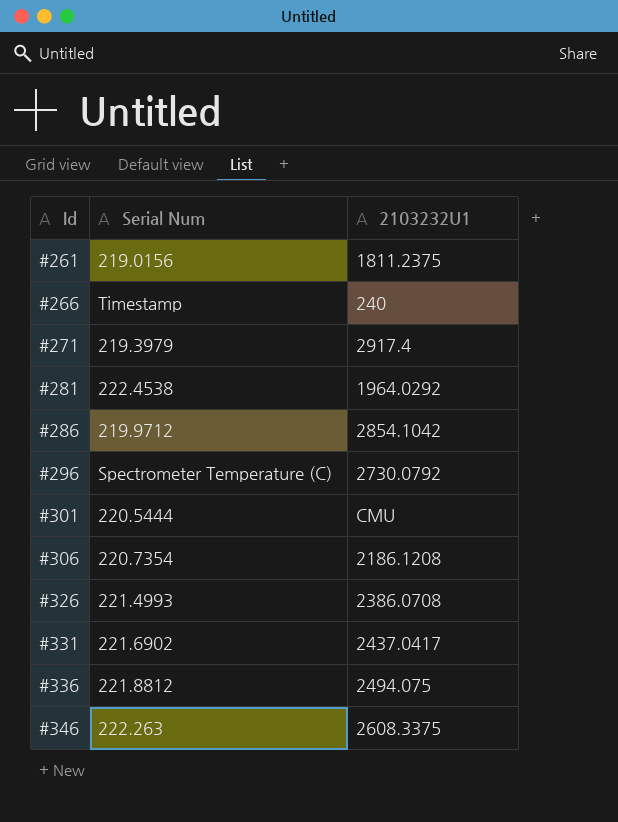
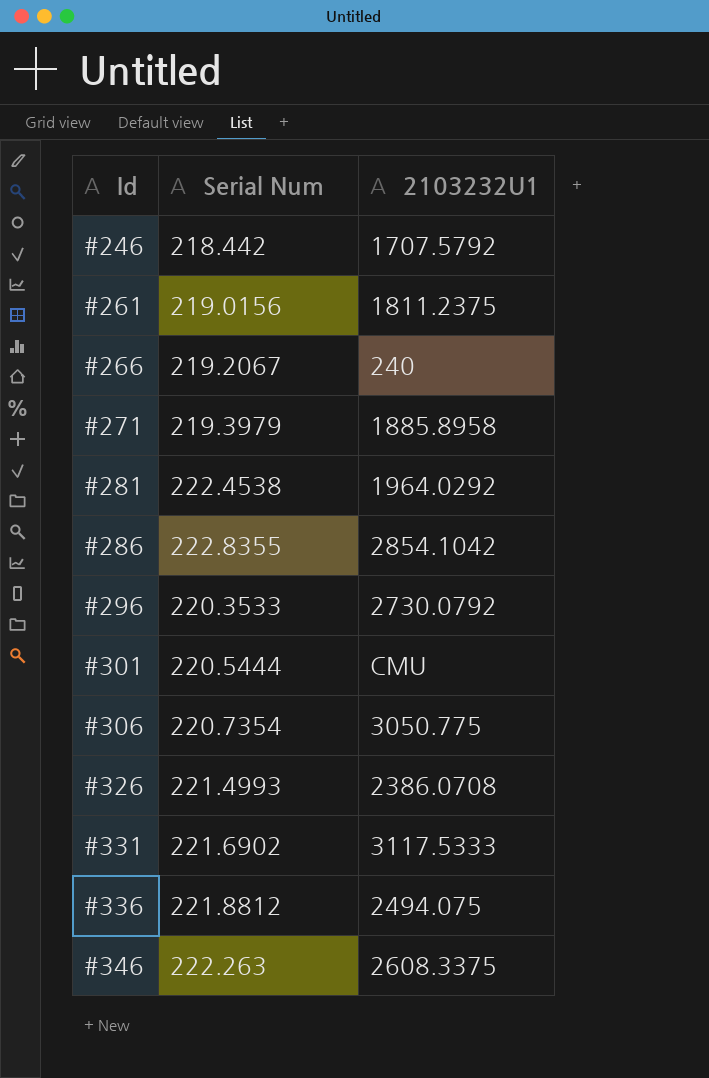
row #246: none -> 218.442 | 1707.5792
#266 | Serial Num: Timestamp -> 219.2067
#271 | 2103232U1: 2917.4 -> 1885.8958
#286 | Serial Num: 219.9712 -> 222.8355
#296 | Serial Num: Spectrometer Temperature (C) -> 220.3533
#306 | 2103232U1: 2186.1208 -> 3050.775
#331 | 2103232U1: 2437.0417 -> 3117.5333

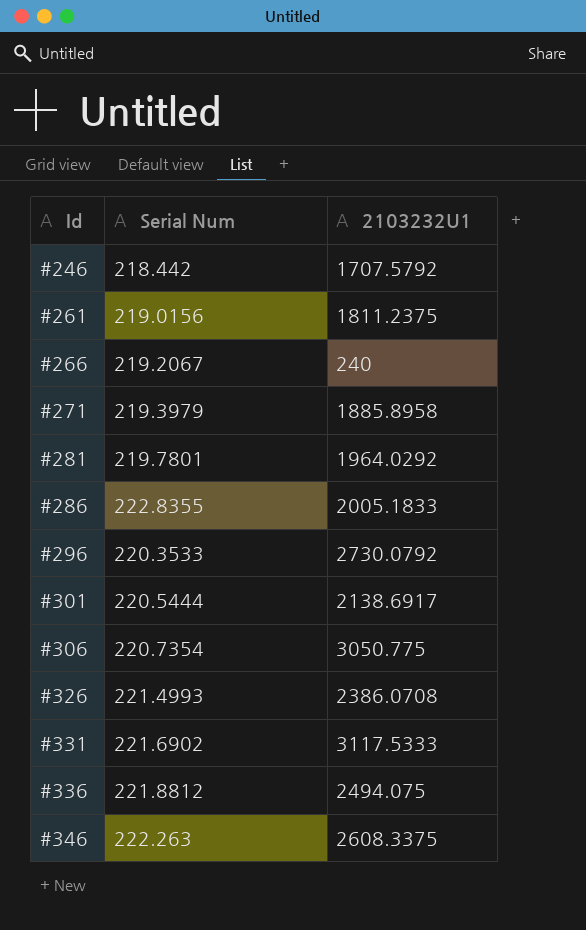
#281 | Serial Num: 222.4538 -> 219.7801
#286 | 2103232U1: 2854.1042 -> 2005.1833
#301 | 2103232U1: CMU -> 2138.6917

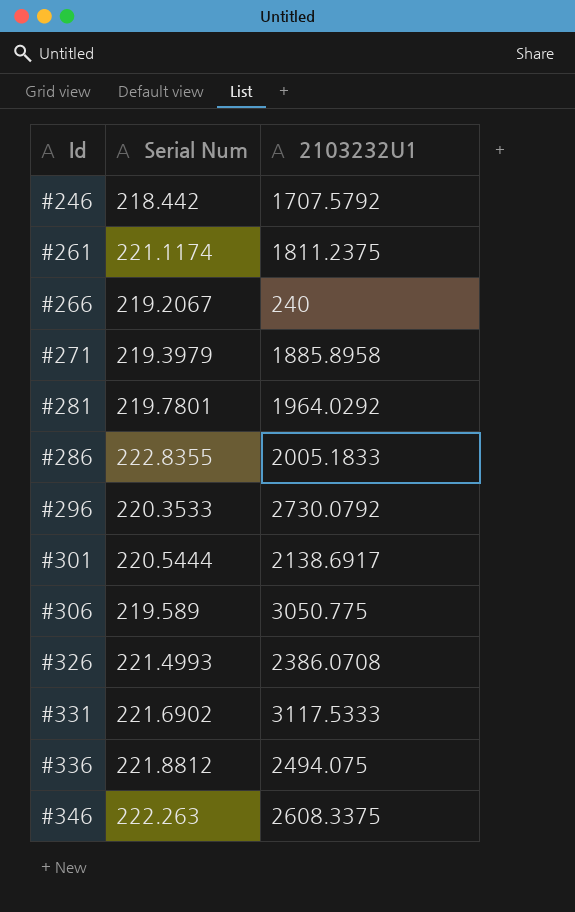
#261 | Serial Num: 219.0156 -> 221.1174
#306 | Serial Num: 220.7354 -> 219.589

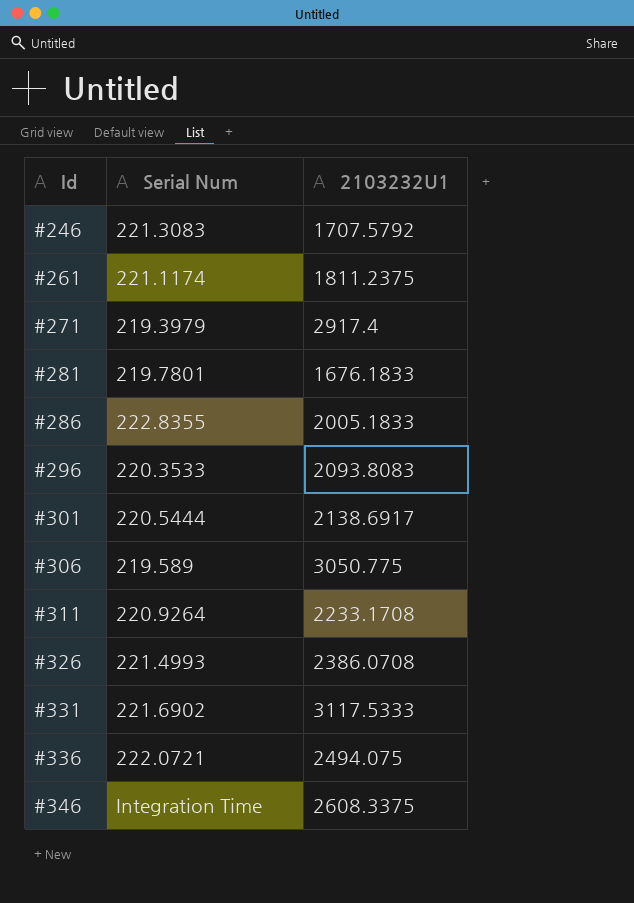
row #266: 219.2067 | 240 -> none
#246 | Serial Num: 218.442 -> 221.3083
#271 | 2103232U1: 1885.8958 -> 2917.4
#281 | 2103232U1: 1964.0292 -> 1676.1833
#296 | 2103232U1: 2730.0792 -> 2093.8083
row #311: none -> 220.9264 | 2233.1708
#336 | Serial Num: 221.8812 -> 222.0721
#346 | Serial Num: 222.263 -> Integration Time

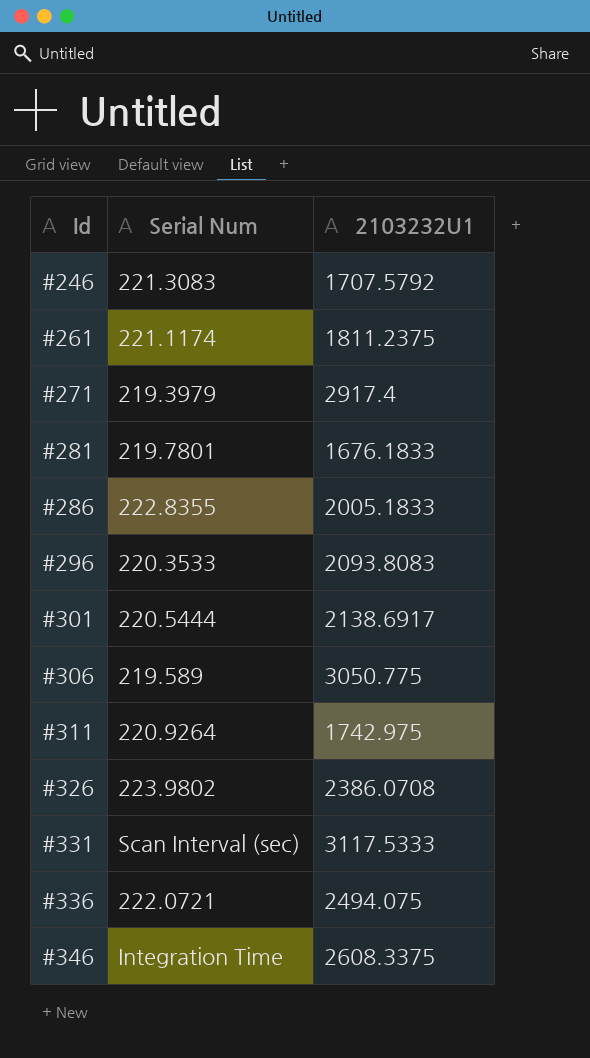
#311 | 2103232U1: 2233.1708 -> 1742.975
#326 | Serial Num: 221.4993 -> 223.9802
#331 | Serial Num: 221.6902 -> Scan Interval (sec)

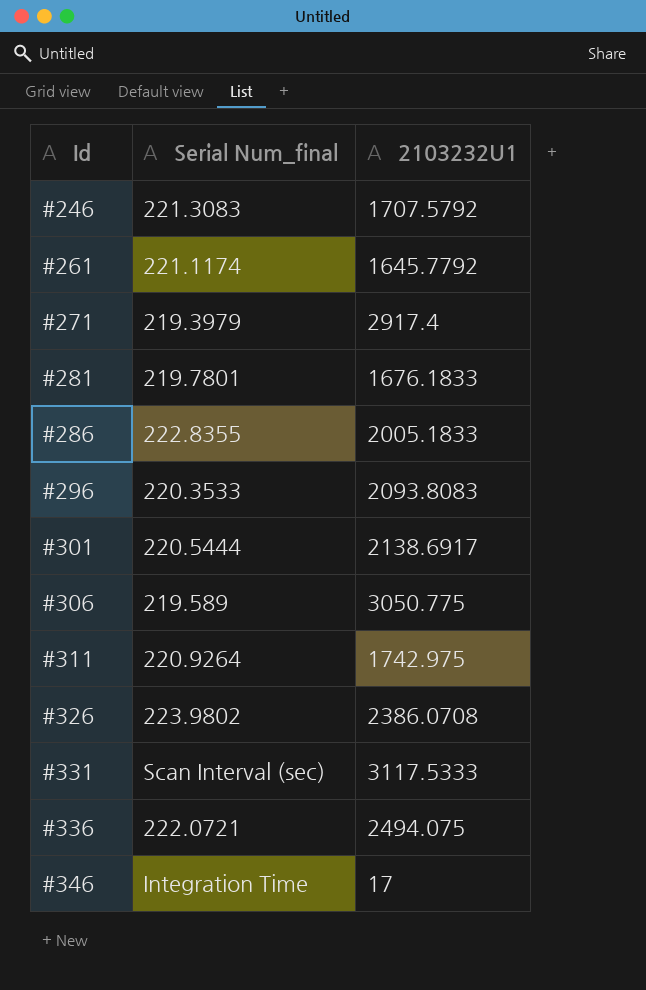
column name: Serial Num -> Serial Num_final
#261 | 2103232U1: 1811.2375 -> 1645.7792
#346 | 2103232U1: 2608.3375 -> 17

